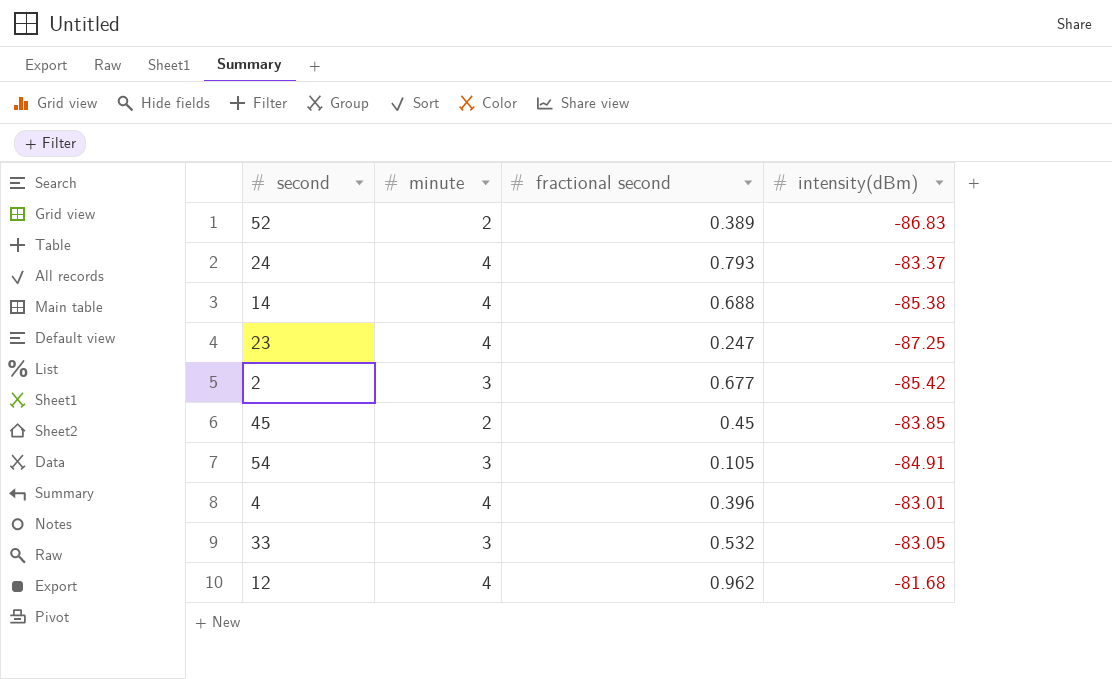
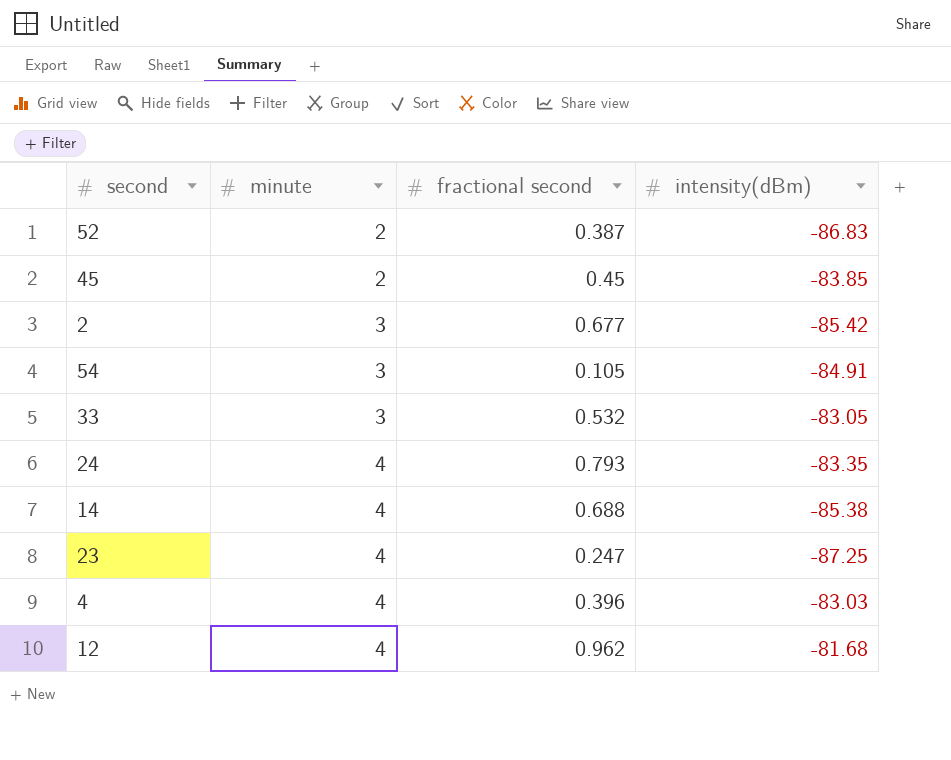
row order: none -> minute ascending
52 | fractional second: 0.389 -> 0.387
24 | intensity(dBm): -83.37 -> -83.35
4 | intensity(dBm): -83.01 -> -83.03

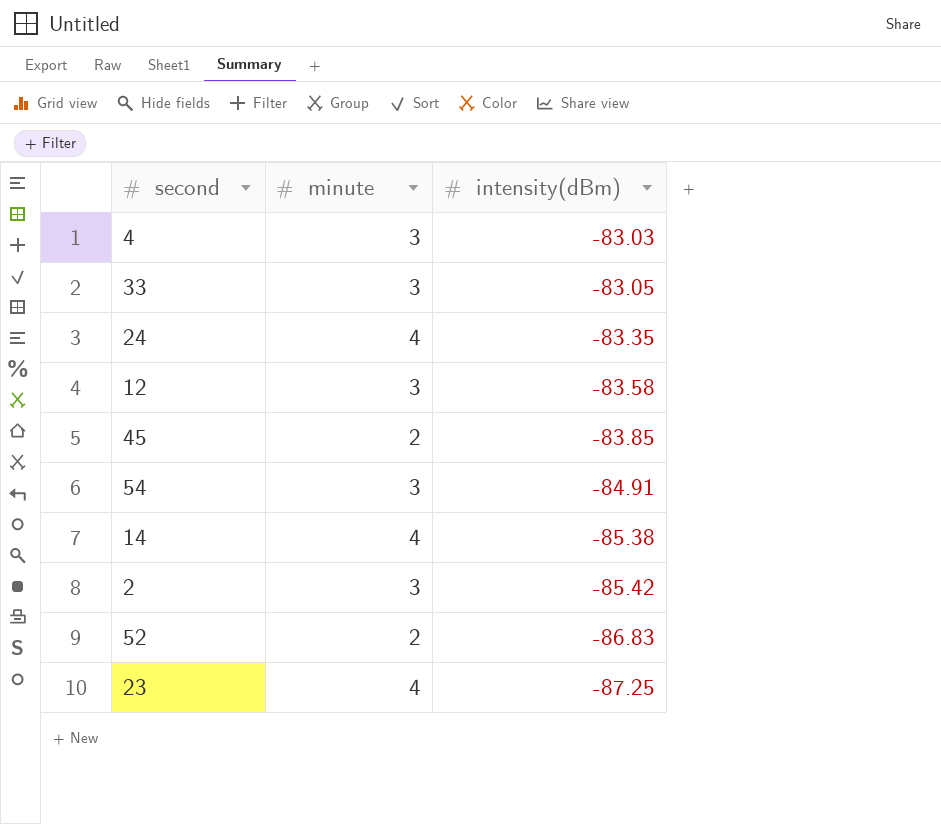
row order: minute ascending -> intensity(dBm) descending
column fractional second | position: 3 -> none
4 | minute: 4 -> 3
12 | minute: 4 -> 3
12 | intensity(dBm): -81.68 -> -83.58

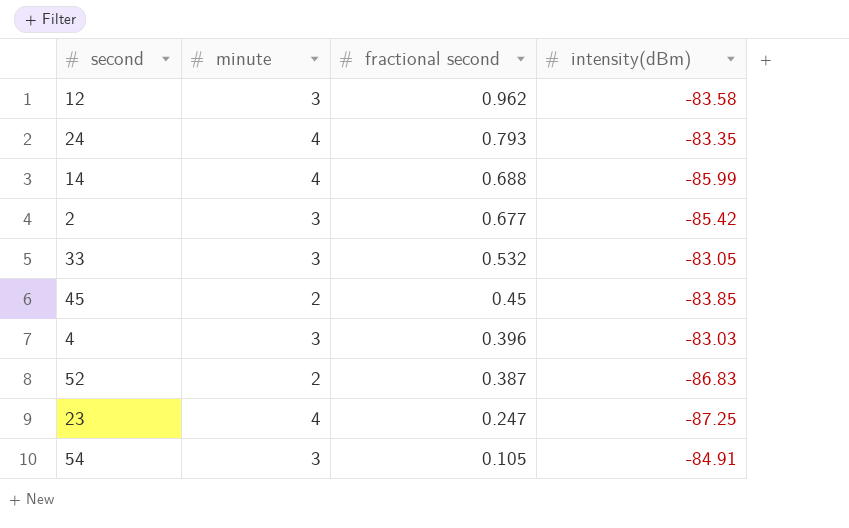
row order: intensity(dBm) descending -> fractional second descending
column fractional second | position: none -> 3
14 | intensity(dBm): -85.38 -> -85.99

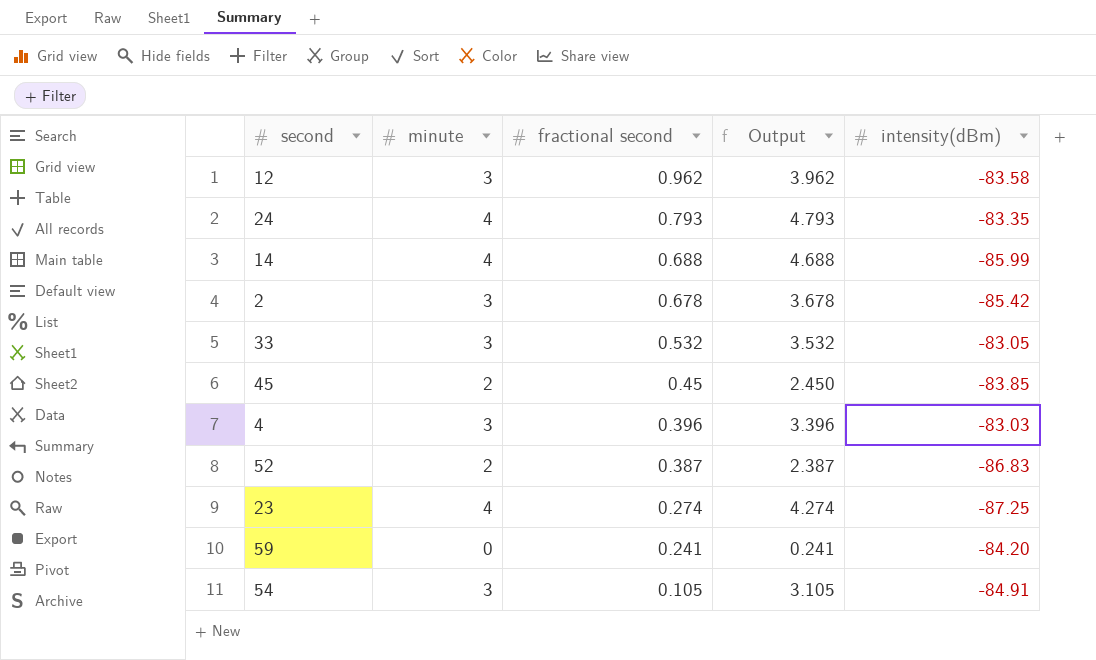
column Output | formula: none -> [minute] + [fractional second]
2 | fractional second: 0.677 -> 0.678
23 | fractional second: 0.247 -> 0.274
row 59: none -> 0 | 0.241 | 0.241 | -84.20

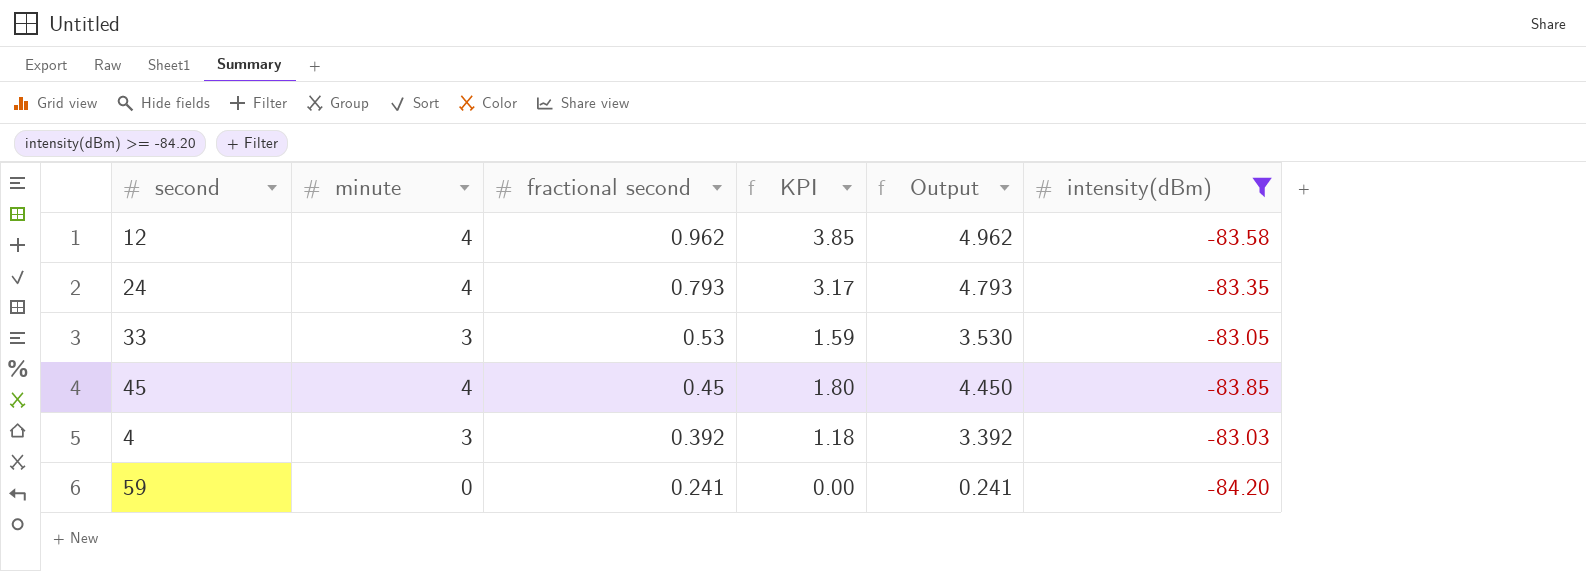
filter: none -> intensity(dBm) >= -84.20
column KPI | formula: none -> [minute] * [fractional second]
12 | minute: 3 -> 4
12 | Output: 3.962 -> 4.962
33 | fractional second: 0.532 -> 0.53
33 | Output: 3.532 -> 3.530
45 | minute: 2 -> 4
45 | Output: 2.450 -> 4.450
4 | fractional second: 0.396 -> 0.392
4 | Output: 3.396 -> 3.392

